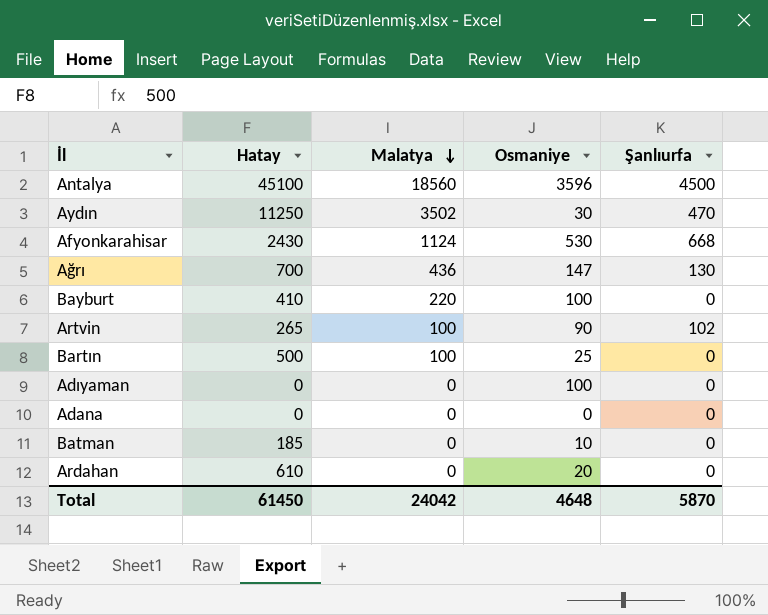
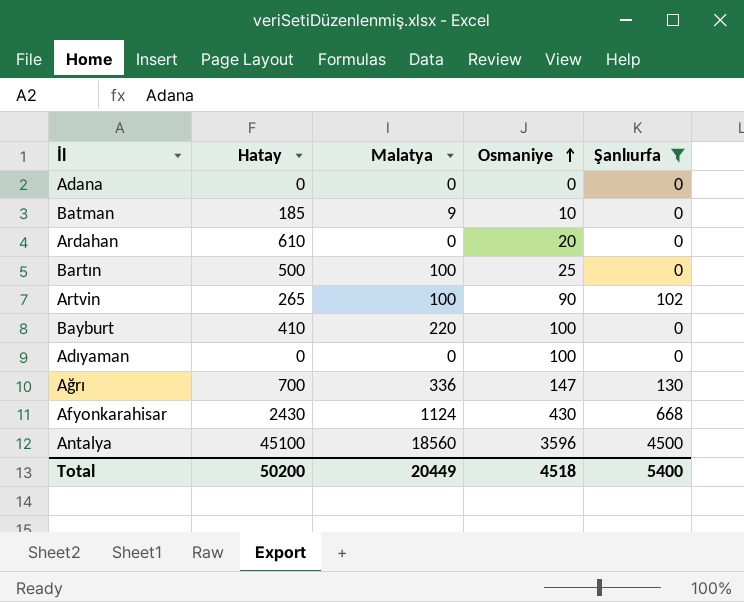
filter: none -> Şanlıurfa != 470
row order: Malatya descending -> Osmaniye ascending
Batman | Malatya: 0 -> 9
Ağrı | Malatya: 436 -> 336
Afyonkarahisar | Osmaniye: 530 -> 430
Total | Hatay: 61450 -> 50200
Total | Malatya: 24042 -> 20449
Total | Osmaniye: 4648 -> 4518
Total | Şanlıurfa: 5870 -> 5400

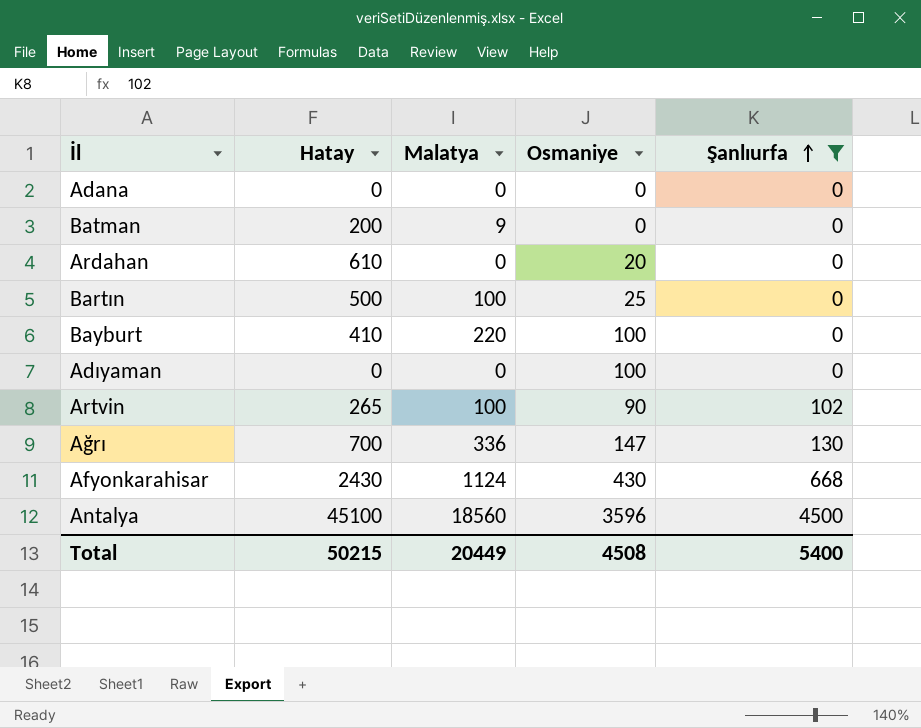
row order: Osmaniye ascending -> Şanlıurfa ascending
Batman | Hatay: 185 -> 200
Batman | Osmaniye: 10 -> 0
Total | Hatay: 50200 -> 50215
Total | Osmaniye: 4518 -> 4508

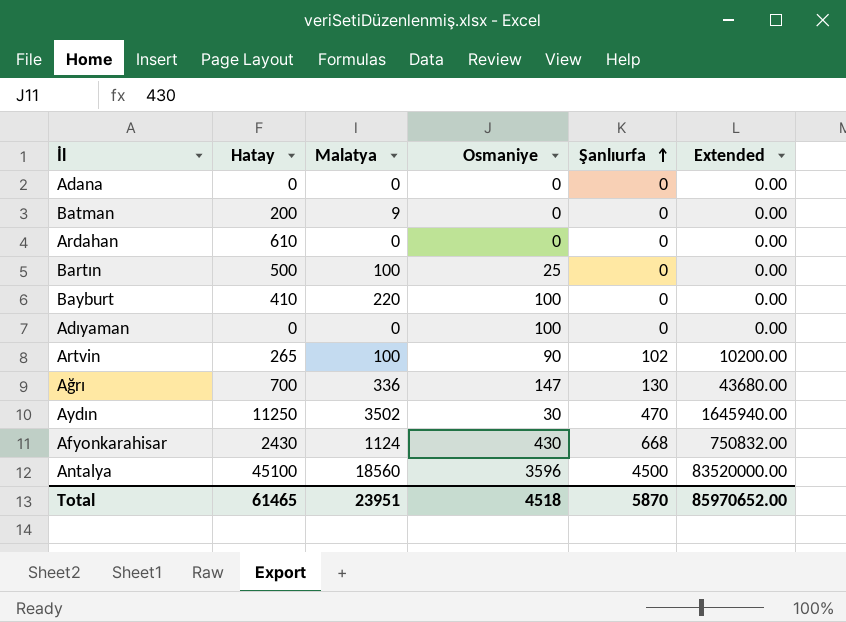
filter: Şanlıurfa != 470 -> none
column Extended | formula: none -> [Malatya] * [Şanlıurfa]
Ardahan | Osmaniye: 20 -> 0
Total | Hatay: 50215 -> 61465
Total | Malatya: 20449 -> 23951
Total | Osmaniye: 4508 -> 4518
Total | Şanlıurfa: 5400 -> 5870

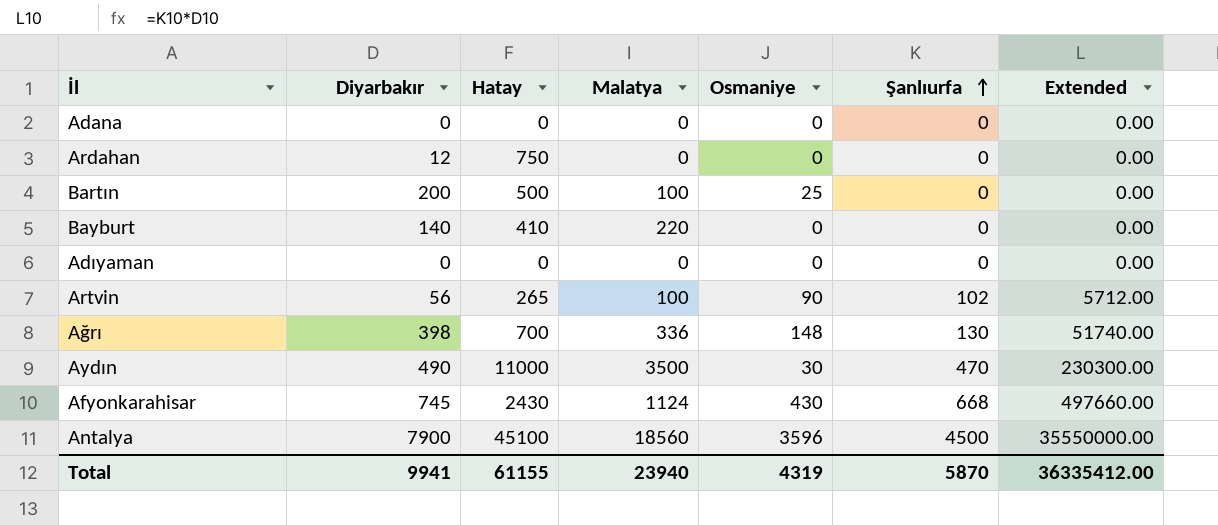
column Diyarbakır | position: none -> 2
column Extended | formula: [Malatya] * [Şanlıurfa] -> [Diyarbakır] * [Şanlıurfa]
row Batman: 200 | 9 | 0 | 0 | 0.00 -> none
Ardahan | Hatay: 610 -> 750
Bayburt | Osmaniye: 100 -> 0
Adıyaman | Osmaniye: 100 -> 0
Ağrı | Osmaniye: 147 -> 148
Aydın | Hatay: 11250 -> 11000
Aydın | Malatya: 3502 -> 3500
Total | Hatay: 61465 -> 61155
Total | Malatya: 23951 -> 23940
Total | Osmaniye: 4518 -> 4319
Total | Extended: 85970652.00 -> 36335412.00

